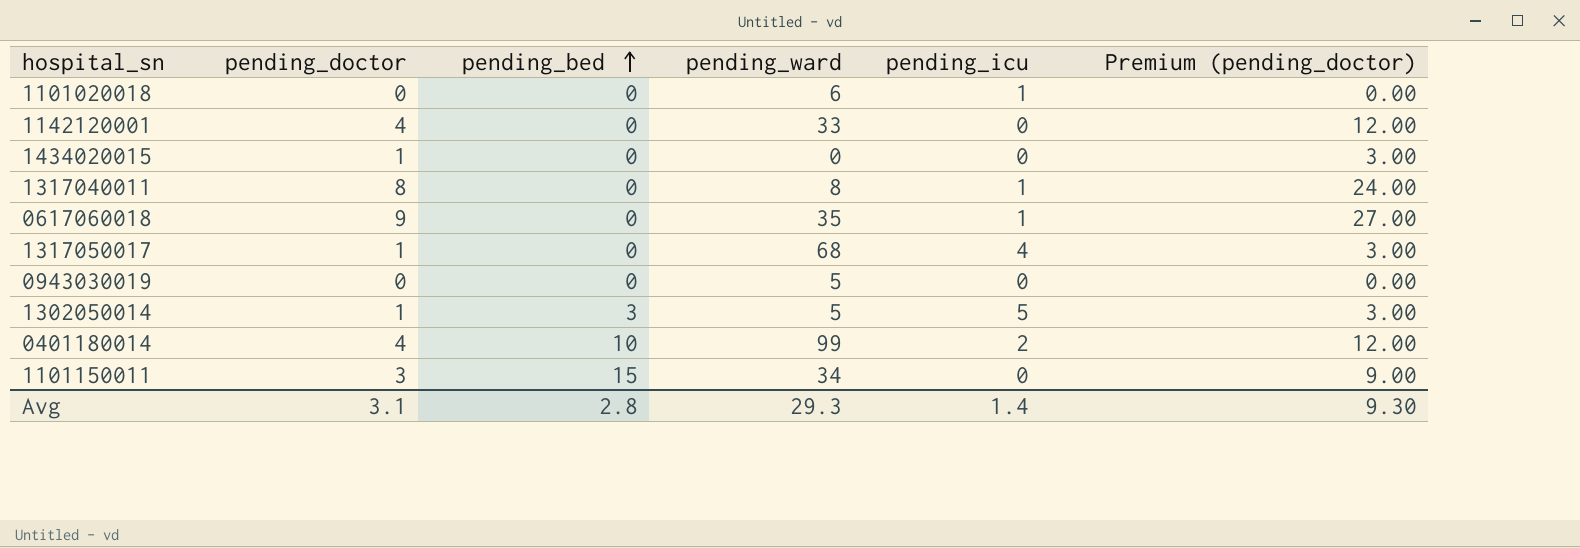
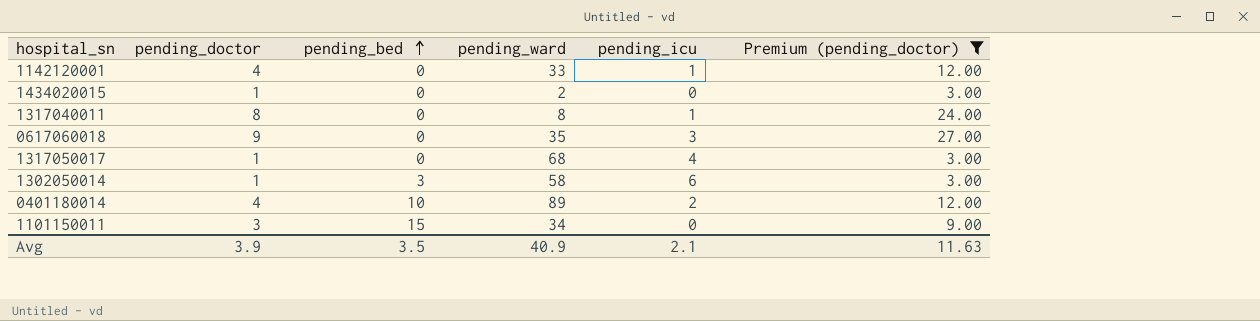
filter: none -> Premium (pending_doctor) != 0.00
1142120001 | pending_icu: 0 -> 1
1434020015 | pending_ward: 0 -> 2
0617060018 | pending_icu: 1 -> 3
1302050014 | pending_ward: 5 -> 58
1302050014 | pending_icu: 5 -> 6
0401180014 | pending_ward: 99 -> 89
Avg | pending_doctor: 3.1 -> 3.9
Avg | pending_bed: 2.8 -> 3.5
Avg | pending_ward: 29.3 -> 40.9
Avg | pending_icu: 1.4 -> 2.1
Avg | Premium (pending_doctor): 9.30 -> 11.63

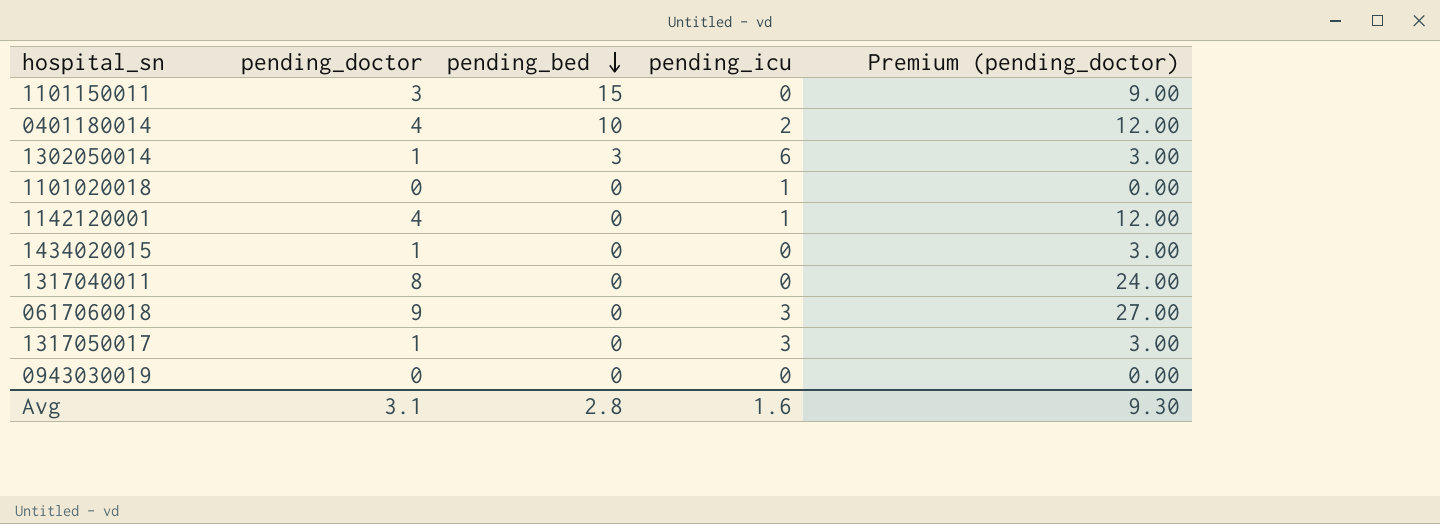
filter: Premium (pending_doctor) != 0.00 -> none
row order: pending_bed ascending -> pending_bed descending
column pending_ward | position: 4 -> none
1317040011 | pending_icu: 1 -> 0
1317050017 | pending_icu: 4 -> 3
Avg | pending_doctor: 3.9 -> 3.1
Avg | pending_bed: 3.5 -> 2.8
Avg | pending_icu: 2.1 -> 1.6
Avg | Premium (pending_doctor): 11.63 -> 9.30

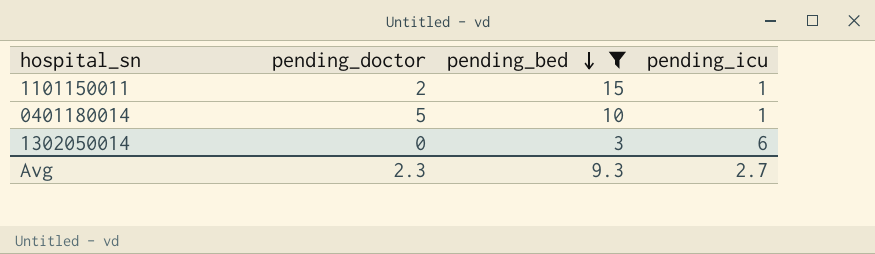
filter: none -> pending_bed != 0
column Premium (pending_doctor) | formula: [pending_doctor] * 3 -> none
1101150011 | pending_doctor: 3 -> 2
1101150011 | pending_icu: 0 -> 1
0401180014 | pending_doctor: 4 -> 5
0401180014 | pending_icu: 2 -> 1
1302050014 | pending_doctor: 1 -> 0
Avg | pending_doctor: 3.1 -> 2.3
Avg | pending_bed: 2.8 -> 9.3
Avg | pending_icu: 1.6 -> 2.7

